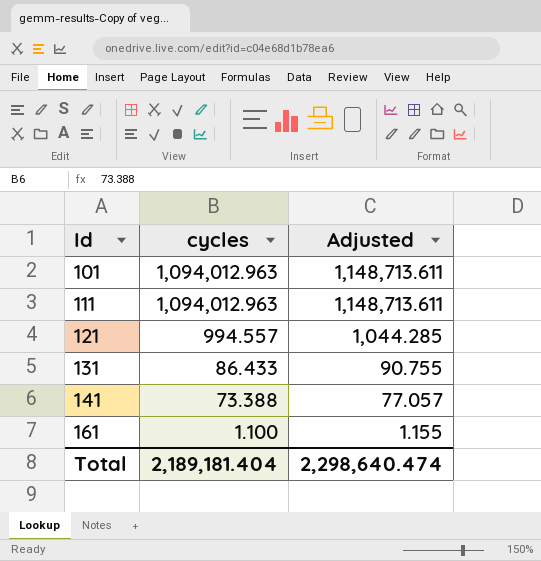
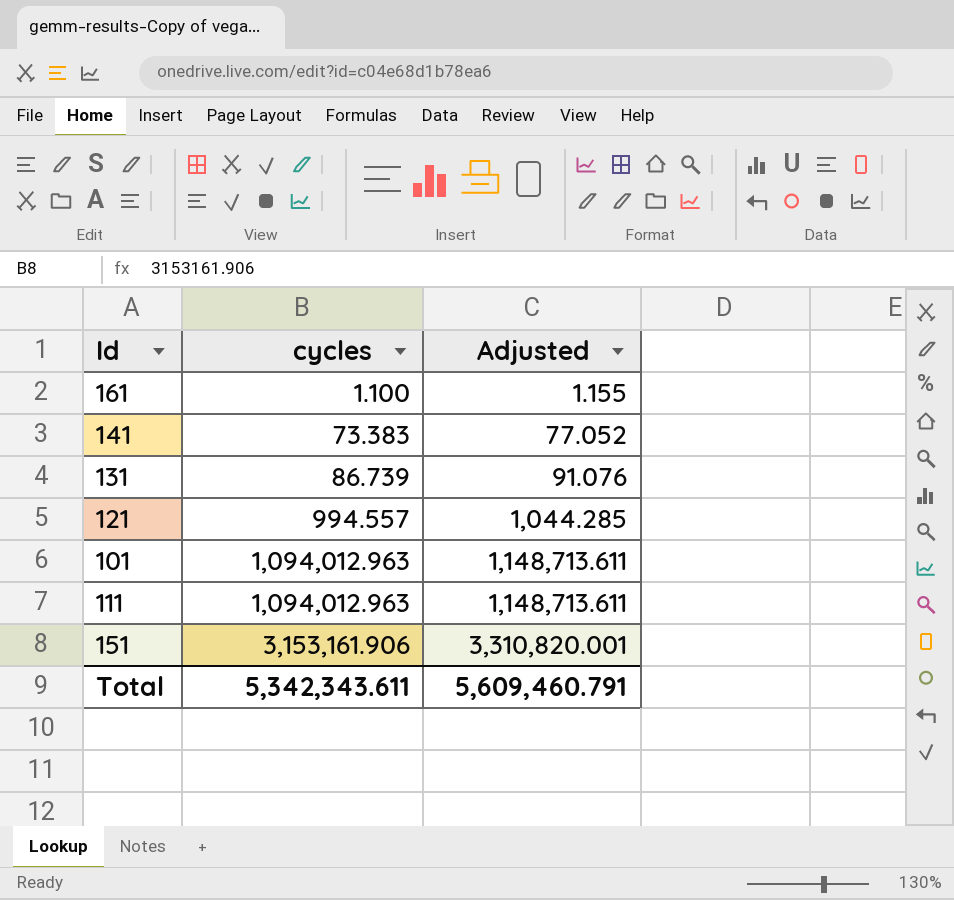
row order: Id ascending -> cycles ascending
141 | cycles: 73.388 -> 73.383
141 | Adjusted: 77.057 -> 77.052
131 | cycles: 86.433 -> 86.739
131 | Adjusted: 90.755 -> 91.076
row 151: none -> 3,153,161.906 | 3,310,820.001
Total | cycles: 2,189,181.404 -> 5,342,343.611
Total | Adjusted: 2,298,640.474 -> 5,609,460.791

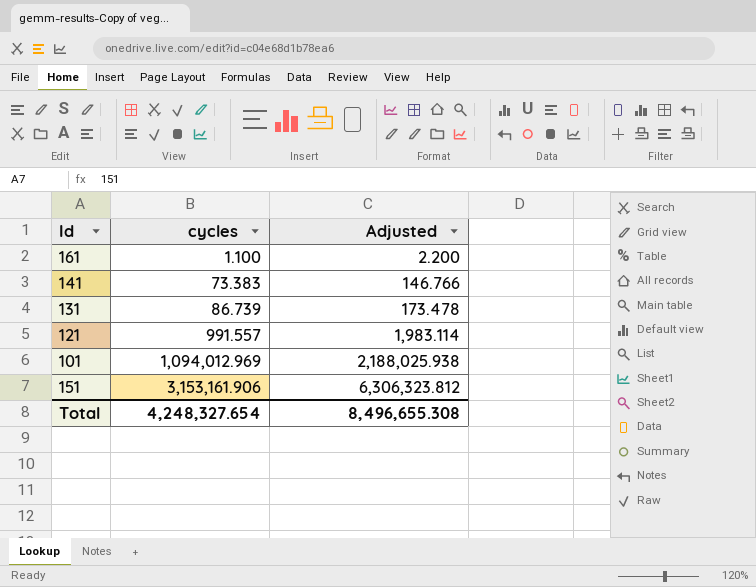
column Adjusted | formula: [cycles] * 1.05 -> [cycles] * 2
row 111: 1,094,012.963 | 1,148,713.611 -> none
121 | cycles: 994.557 -> 991.557
101 | cycles: 1,094,012.963 -> 1,094,012.969
Total | cycles: 5,342,343.611 -> 4,248,327.654
Total | Adjusted: 5,609,460.791 -> 8,496,655.308

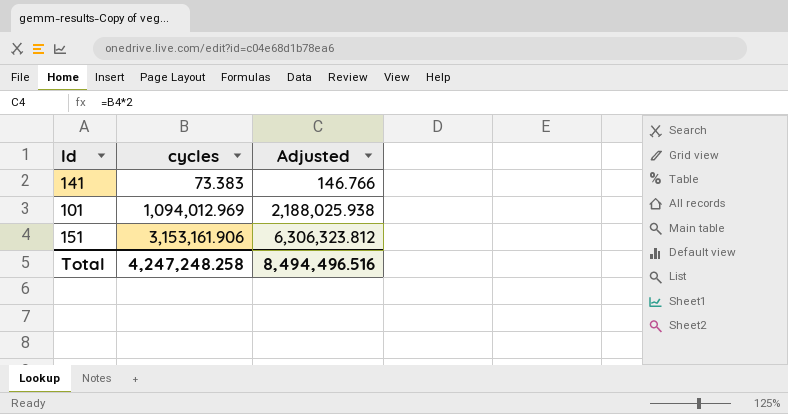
row 161: 1.100 | 2.200 -> none
row 131: 86.739 | 173.478 -> none
row 121: 991.557 | 1,983.114 -> none
Total | cycles: 4,248,327.654 -> 4,247,248.258
Total | Adjusted: 8,496,655.308 -> 8,494,496.516

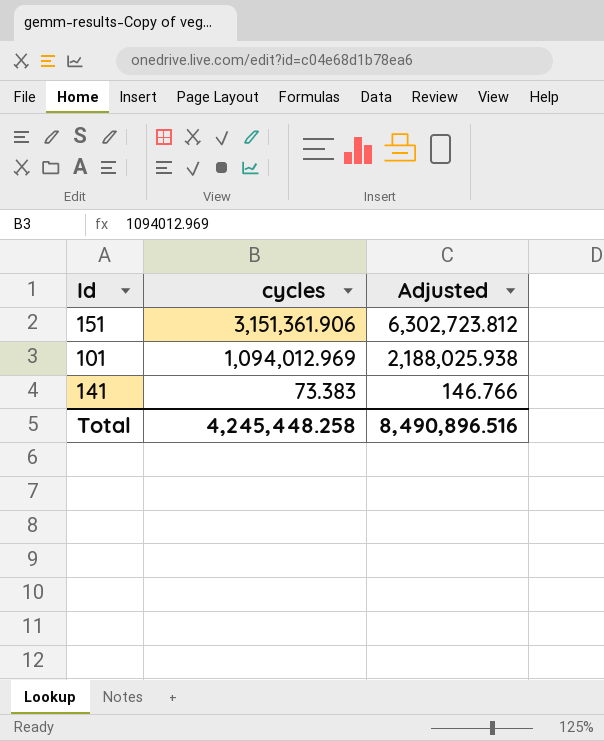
row order: cycles ascending -> cycles descending
151 | cycles: 3,153,161.906 -> 3,151,361.906
151 | Adjusted: 6,306,323.812 -> 6,302,723.812
Total | cycles: 4,247,248.258 -> 4,245,448.258
Total | Adjusted: 8,494,496.516 -> 8,490,896.516

